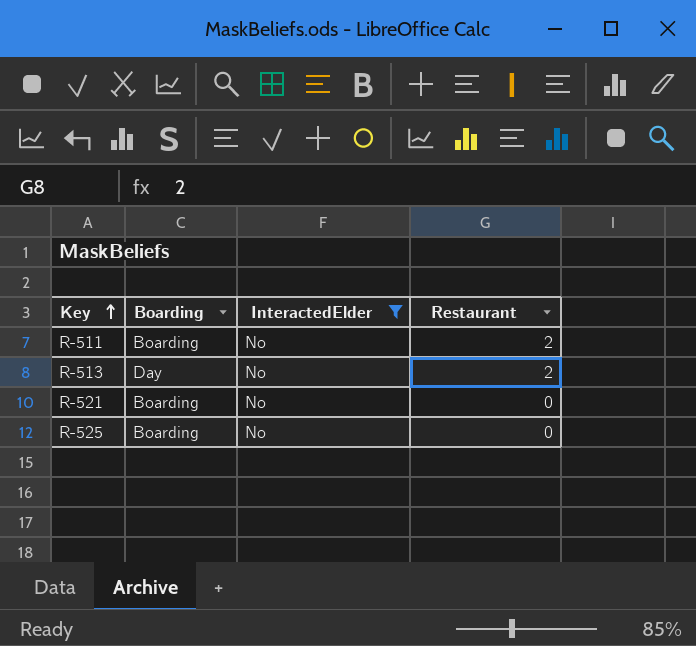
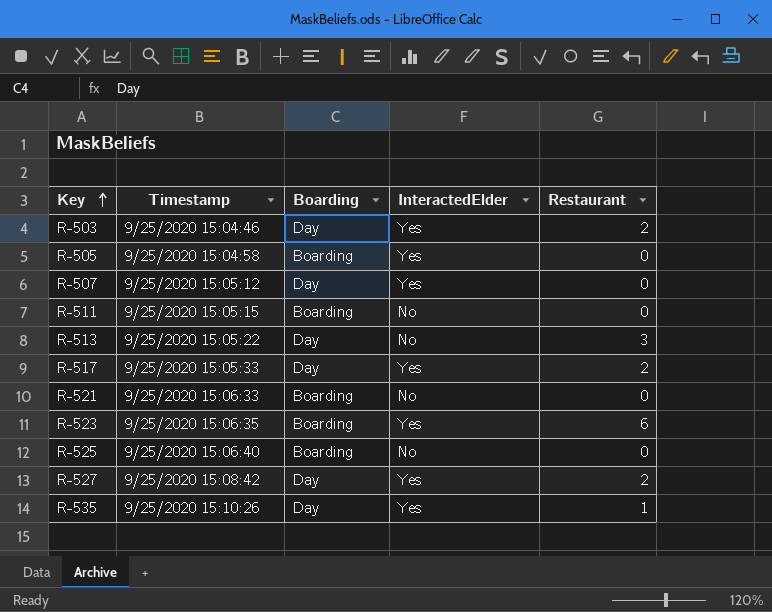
filter: InteractedElder = No -> none
column Timestamp | position: none -> 2
R-511 | Restaurant: 2 -> 0
R-513 | Restaurant: 2 -> 3

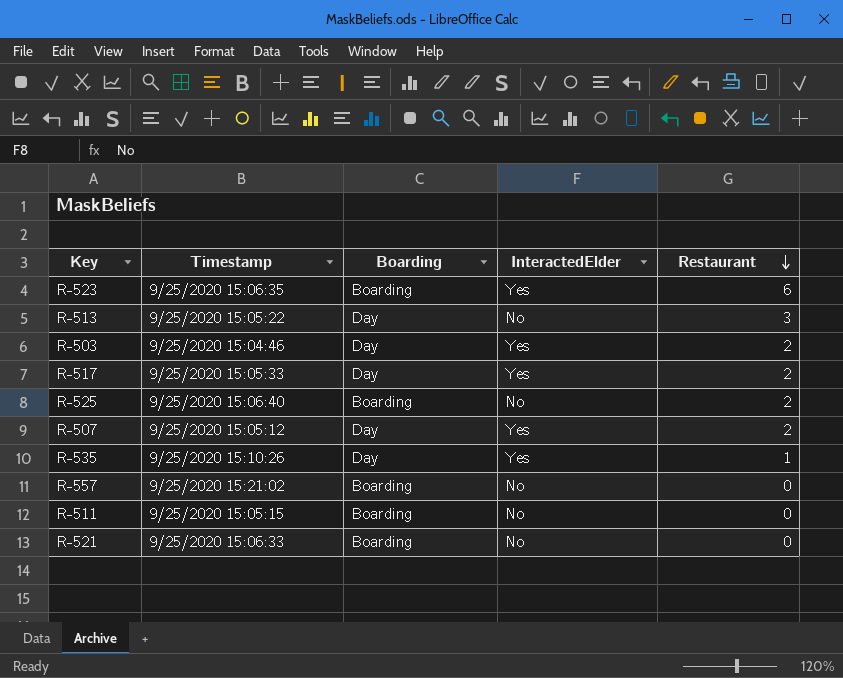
row order: Key ascending -> Restaurant descending
row R-505: 9/25/2020 15:04:58 | Boarding | Yes | 0 -> none
row R-527: 9/25/2020 15:08:42 | Day | Yes | 2 -> none
R-525 | Restaurant: 0 -> 2
R-507 | Restaurant: 0 -> 2
row R-557: none -> 9/25/2020 15:21:02 | Boarding | No | 0

